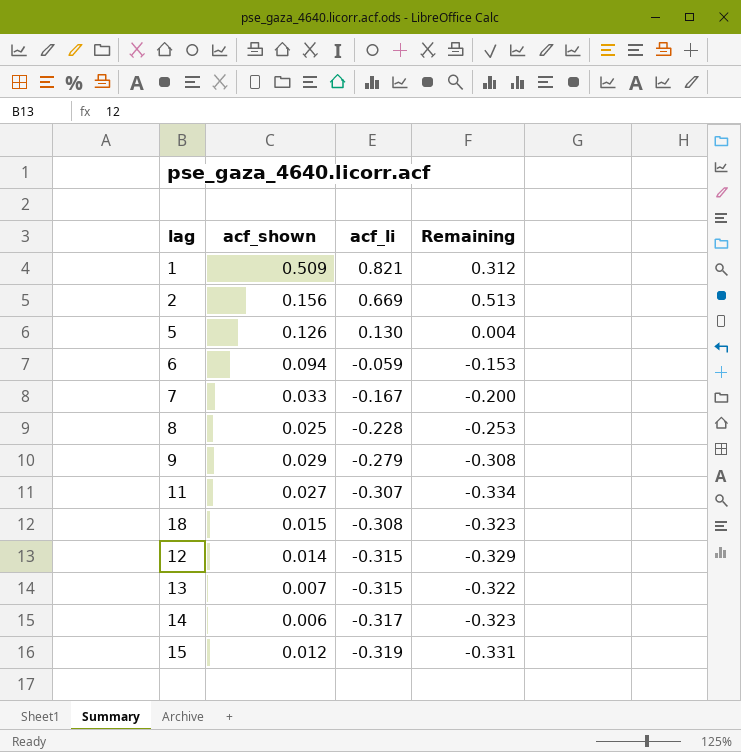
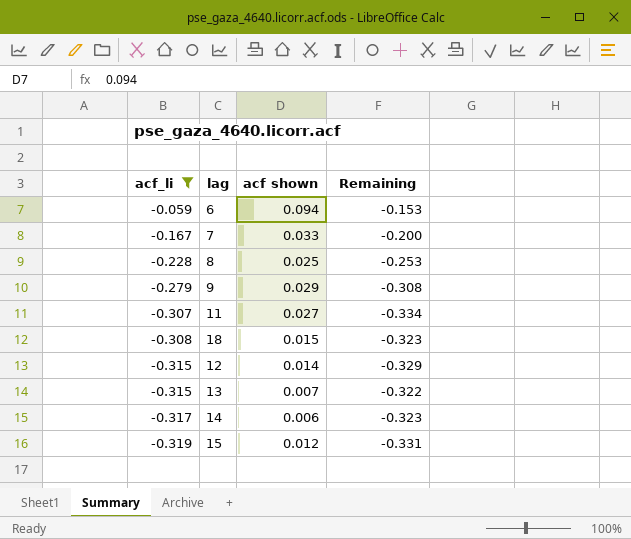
filter: none -> acf_li <= -0.059
column acf_li | position: 3 -> 1
column name: acf_shown -> acf shown

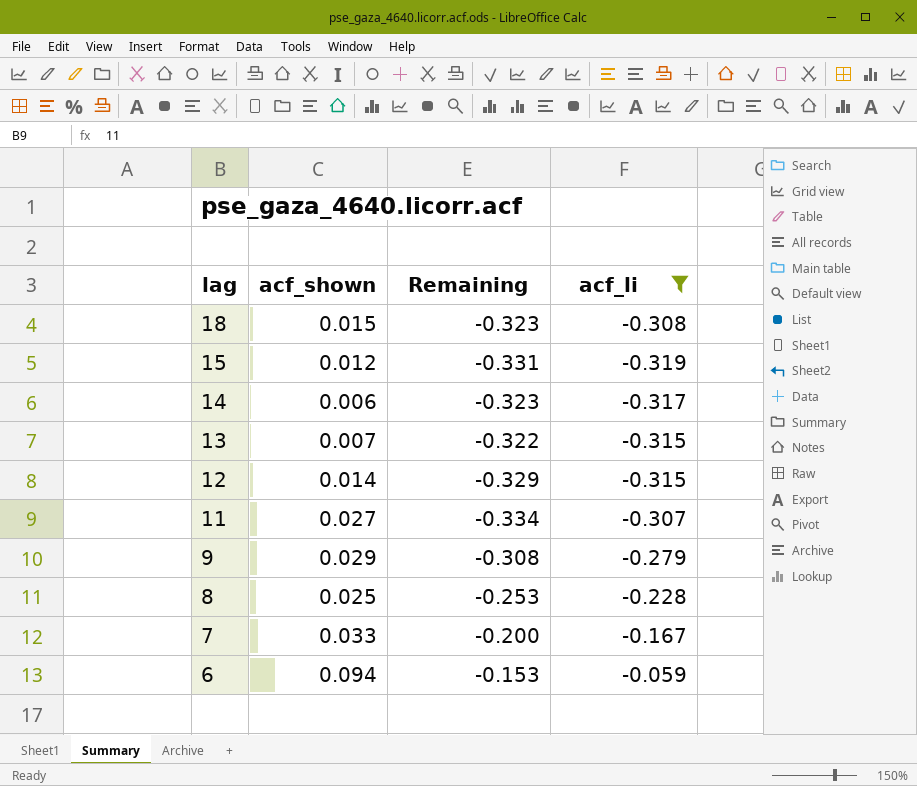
row order: acf_li descending -> lag descending
column name: acf shown -> acf_shown
column acf_li | position: 1 -> 4

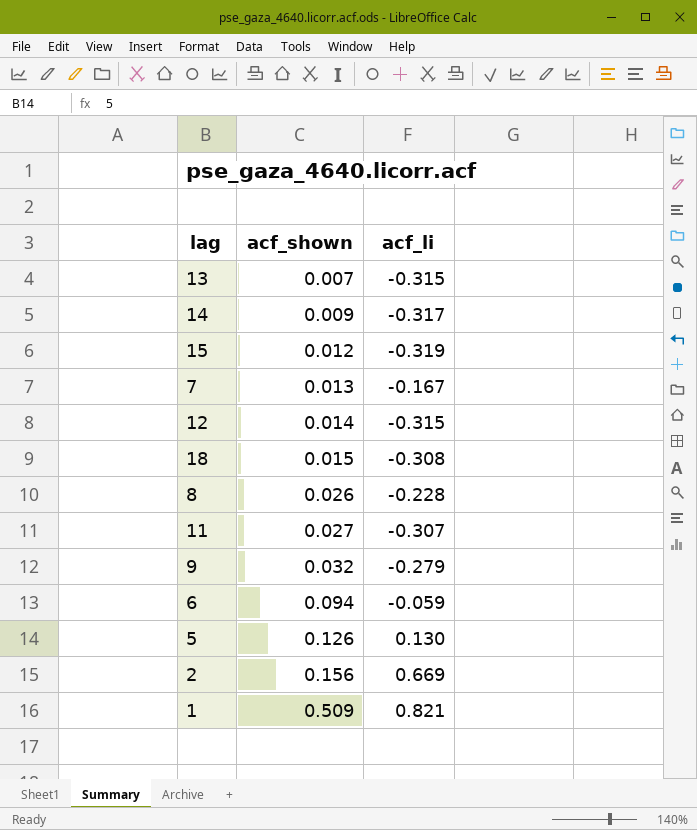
filter: acf_li <= -0.059 -> none
row order: lag descending -> acf_shown ascending
column Remaining | formula: [acf_li] - [acf_shown] -> none
14 | acf_shown: 0.006 -> 0.009
7 | acf_shown: 0.033 -> 0.013
8 | acf_shown: 0.025 -> 0.026
9 | acf_shown: 0.029 -> 0.032

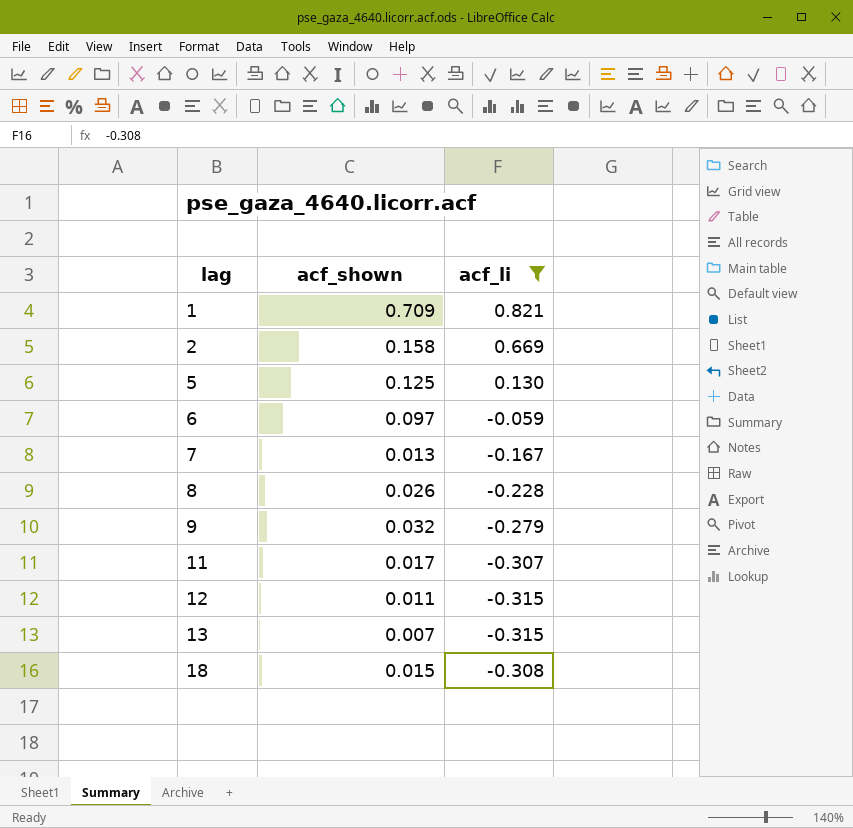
filter: none -> acf_li >= -0.315
row order: acf_shown ascending -> lag ascending
1 | acf_shown: 0.509 -> 0.709
2 | acf_shown: 0.156 -> 0.158
5 | acf_shown: 0.126 -> 0.125
6 | acf_shown: 0.094 -> 0.097
11 | acf_shown: 0.027 -> 0.017
12 | acf_shown: 0.014 -> 0.011

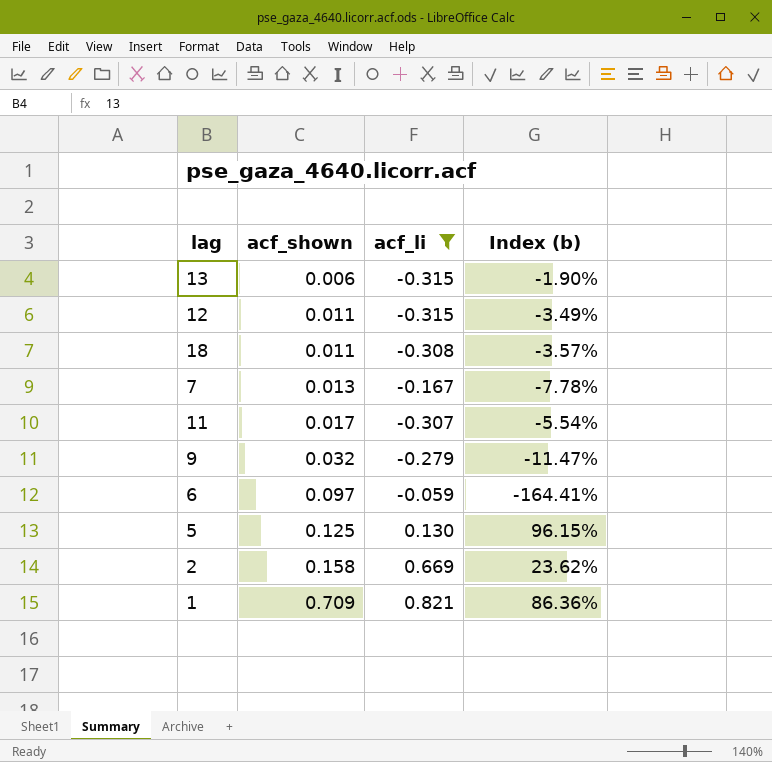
row order: lag ascending -> acf_shown ascending
column Index (b) | formula: none -> [acf_shown] / [acf_li]
row 8: 0.026 | -0.228 -> none
13 | acf_shown: 0.007 -> 0.006
18 | acf_shown: 0.015 -> 0.011

